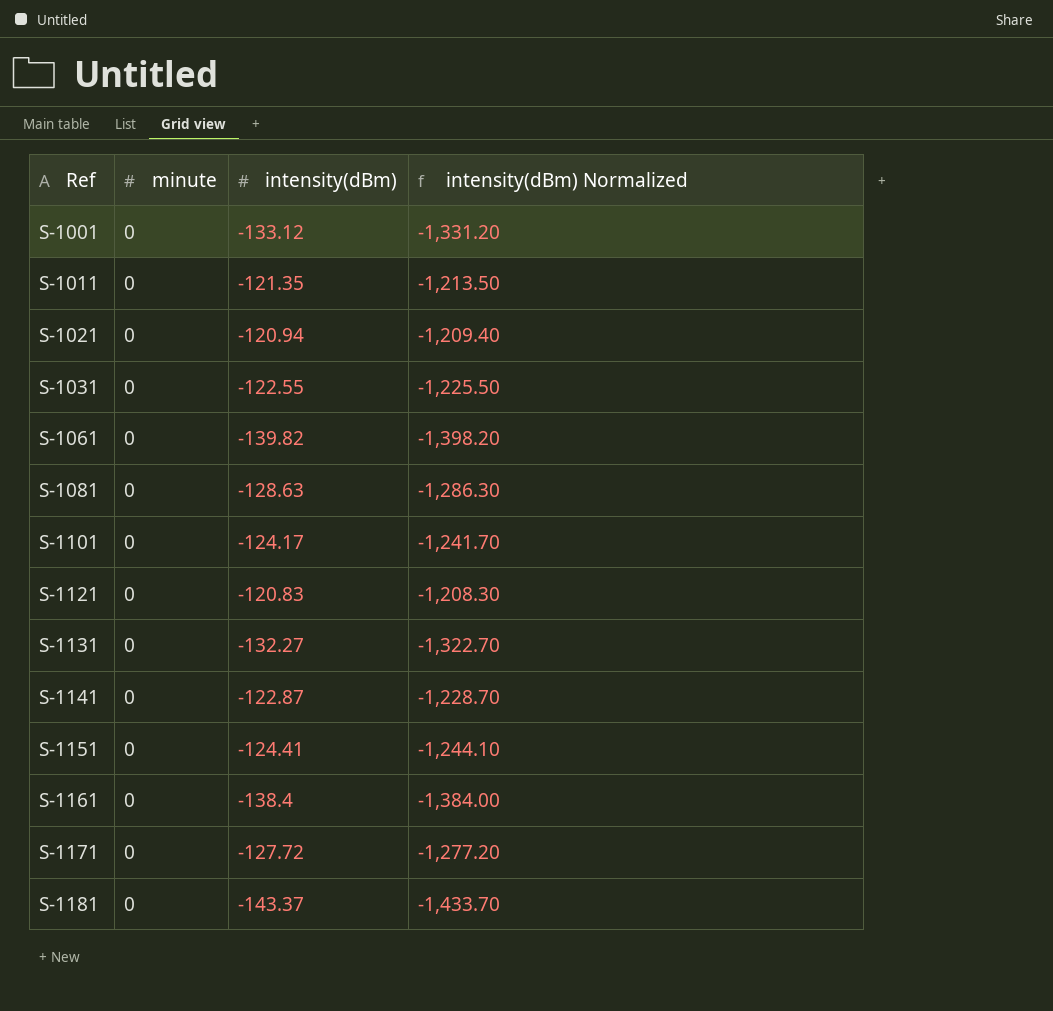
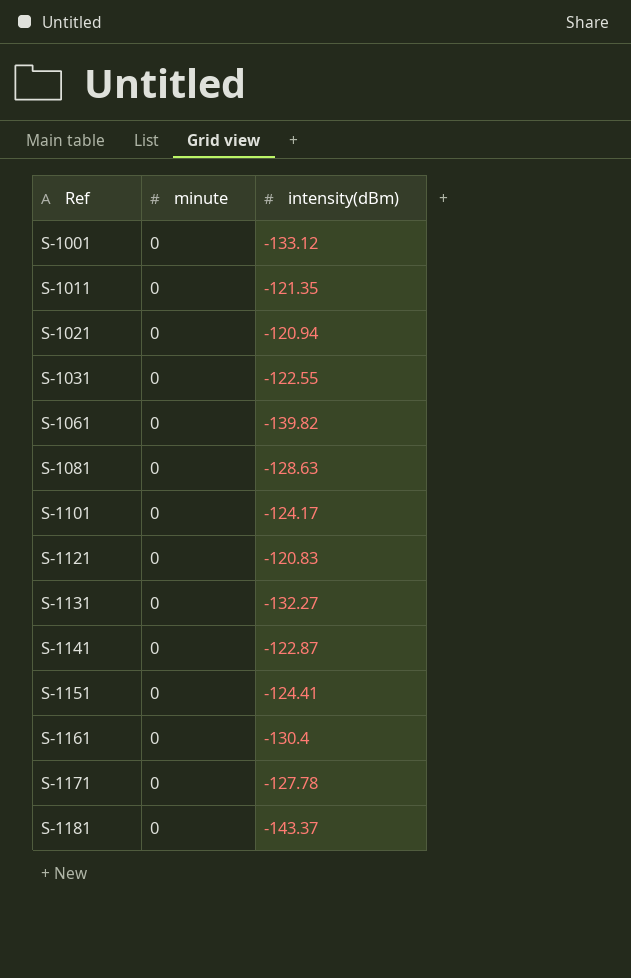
column intensity(dBm) Normalized | formula: [intensity(dBm)] * 10 -> none
S-1161 | intensity(dBm): -138.4 -> -130.4
S-1171 | intensity(dBm): -127.72 -> -127.78

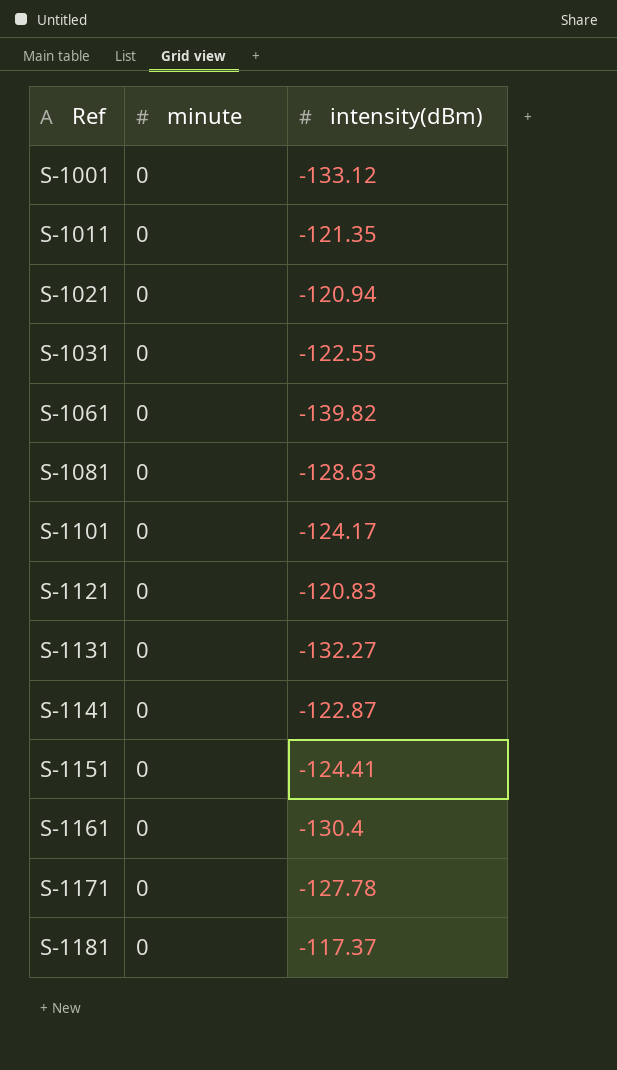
S-1181 | intensity(dBm): -143.37 -> -117.37

